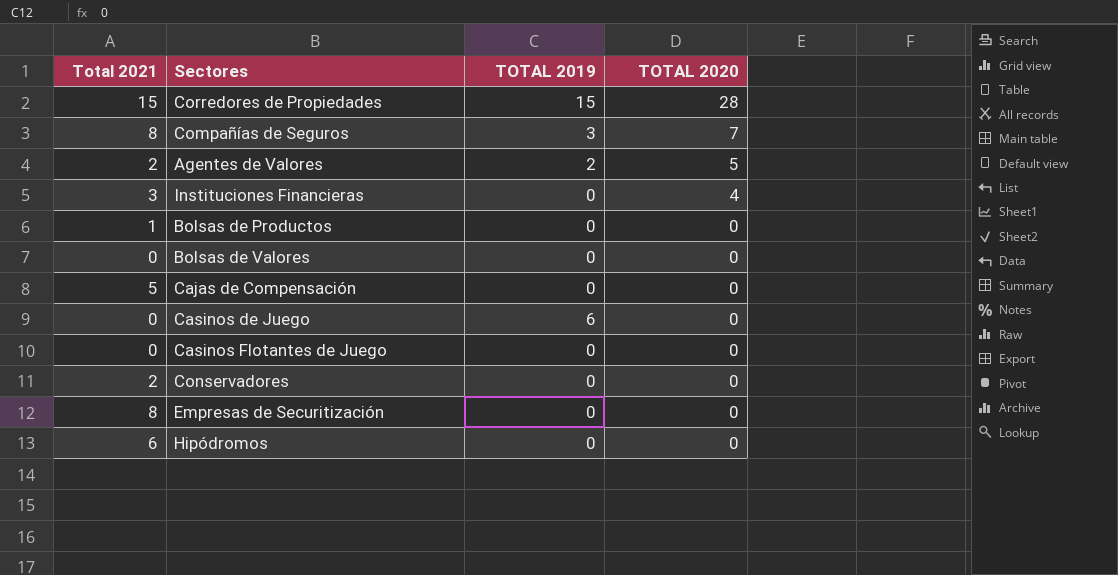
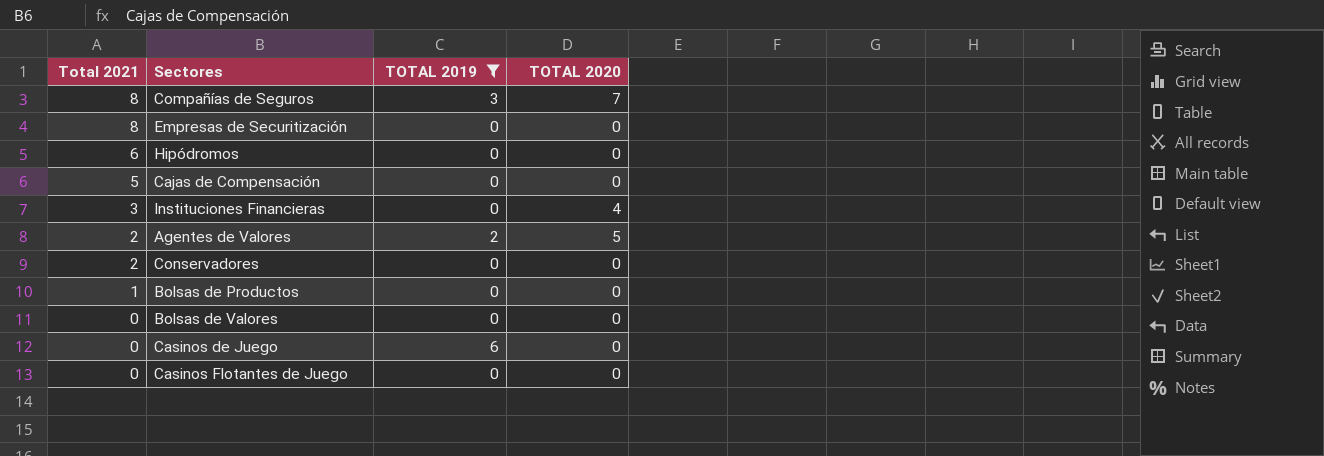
filter: none -> TOTAL 2019 != 15
row order: TOTAL 2020 descending -> Total 2021 descending

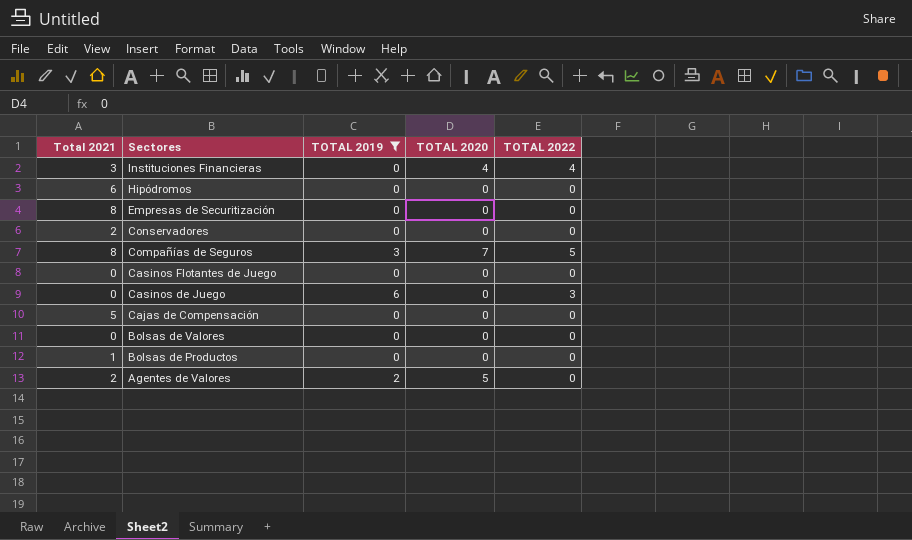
row order: Total 2021 descending -> Sectores descending
column TOTAL 2022 | position: none -> 5

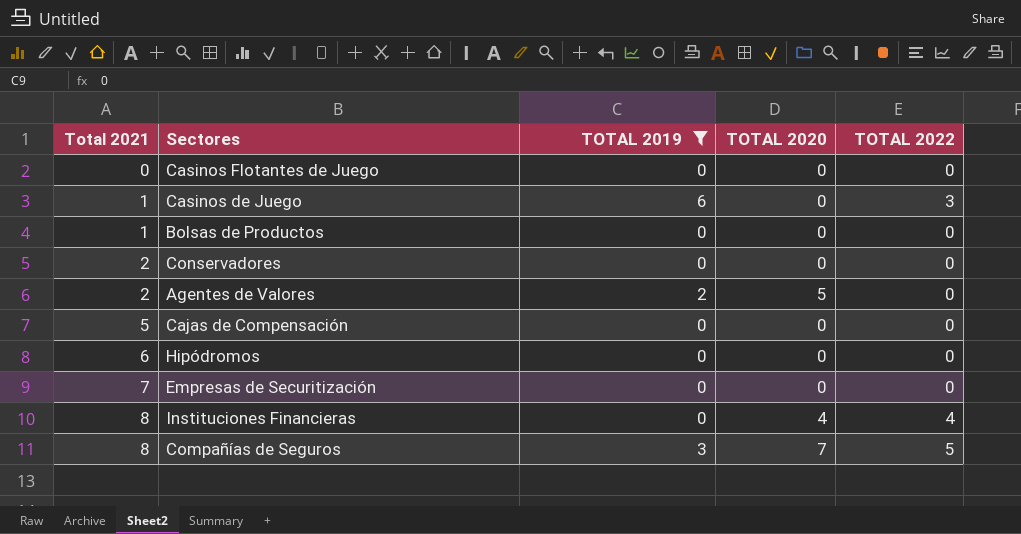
row order: Sectores descending -> Total 2021 ascending
row Bolsas de Valores: 0 | 0 | 0 | 0 -> none
Casinos de Juego | Total 2021: 0 -> 1
Empresas de Securitización | Total 2021: 8 -> 7
Instituciones Financieras | Total 2021: 3 -> 8

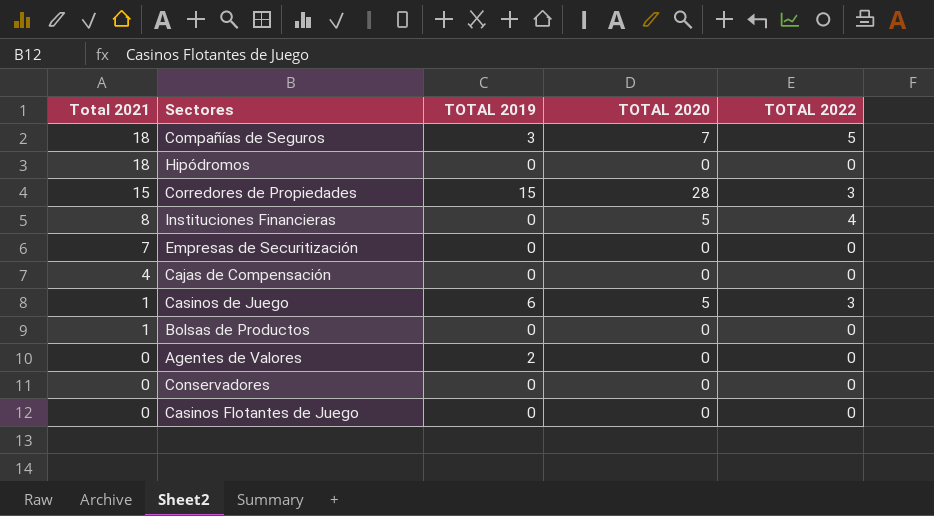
filter: TOTAL 2019 != 15 -> none
row order: Total 2021 ascending -> Total 2021 descending
Compañías de Seguros | Total 2021: 8 -> 18
Hipódromos | Total 2021: 6 -> 18
Instituciones Financieras | TOTAL 2020: 4 -> 5
Cajas de Compensación | Total 2021: 5 -> 4
Casinos de Juego | TOTAL 2020: 0 -> 5
Agentes de Valores | Total 2021: 2 -> 0
Agentes de Valores | TOTAL 2020: 5 -> 0
Conservadores | Total 2021: 2 -> 0

